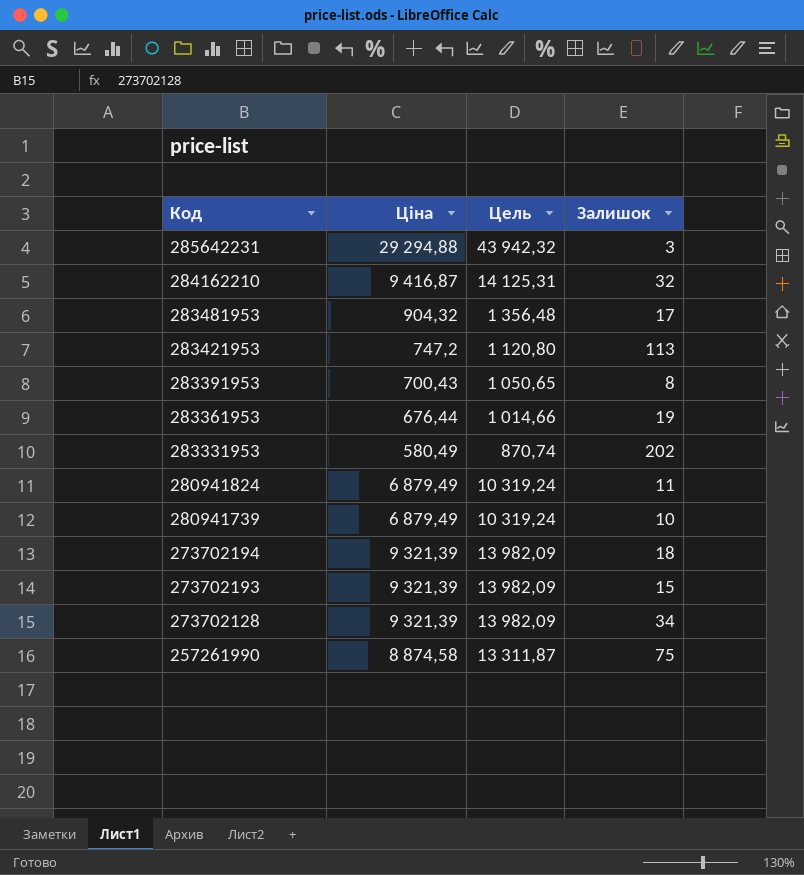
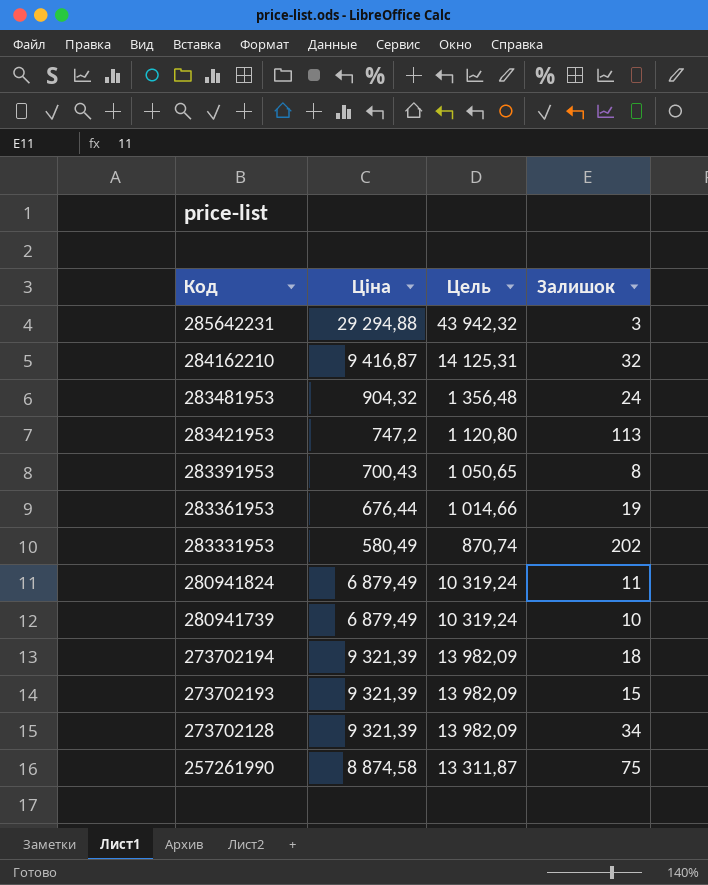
283481953 | Залишок: 17 -> 24

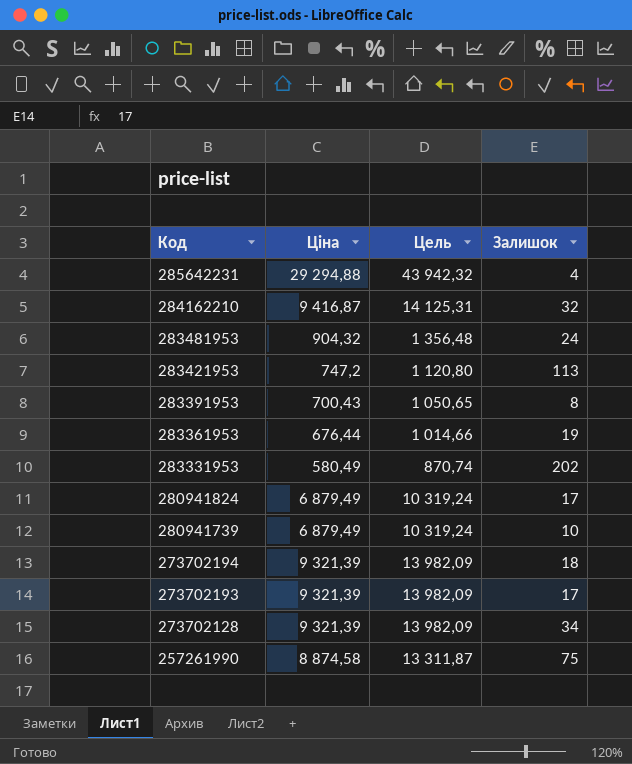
285642231 | Залишок: 3 -> 4
280941824 | Залишок: 11 -> 17
273702193 | Залишок: 15 -> 17

